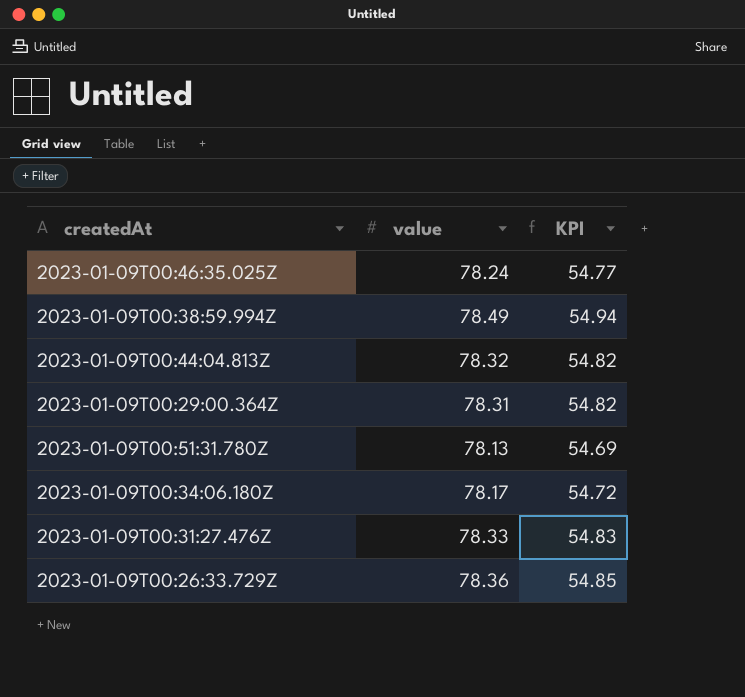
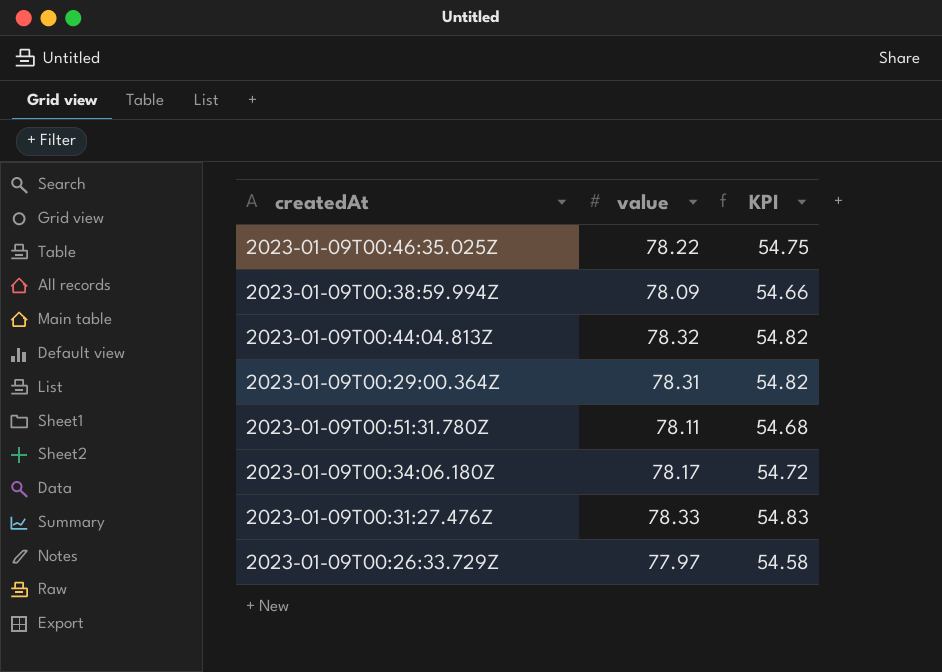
2023-01-09T00:46:35.025Z | value: 78.24 -> 78.22
2023-01-09T00:46:35.025Z | KPI: 54.77 -> 54.75
2023-01-09T00:38:59.994Z | value: 78.49 -> 78.09
2023-01-09T00:38:59.994Z | KPI: 54.94 -> 54.66
2023-01-09T00:51:31.780Z | value: 78.13 -> 78.11
2023-01-09T00:51:31.780Z | KPI: 54.69 -> 54.68
2023-01-09T00:26:33.729Z | value: 78.36 -> 77.97
2023-01-09T00:26:33.729Z | KPI: 54.85 -> 54.58

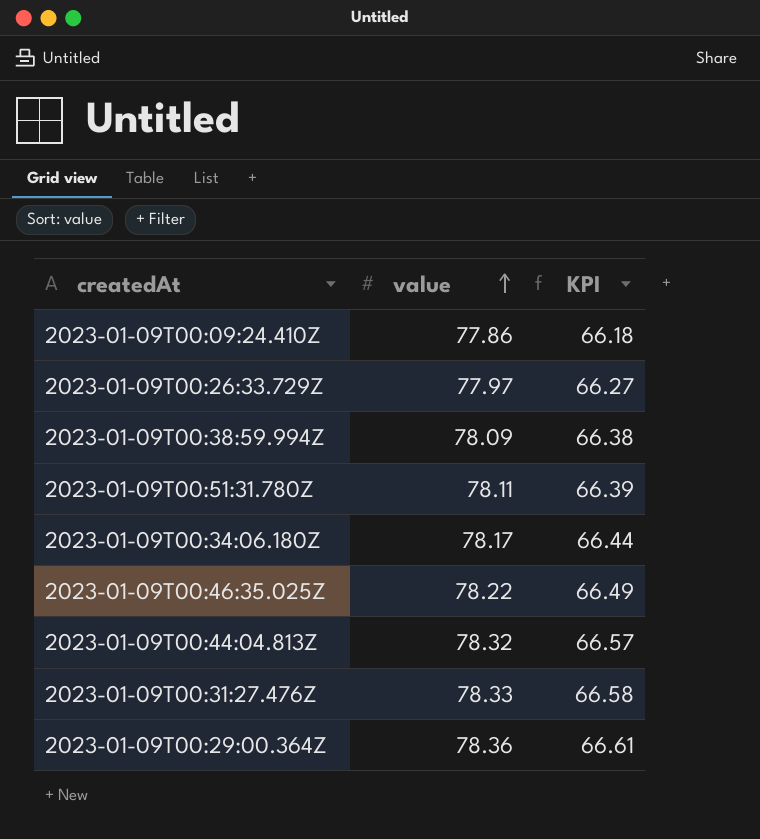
row order: none -> value ascending
column KPI | formula: [value] * 0.7 -> [value] * 0.85
row 2023-01-09T00:09:24.410Z: none -> 77.86 | 66.18
2023-01-09T00:29:00.364Z | value: 78.31 -> 78.36

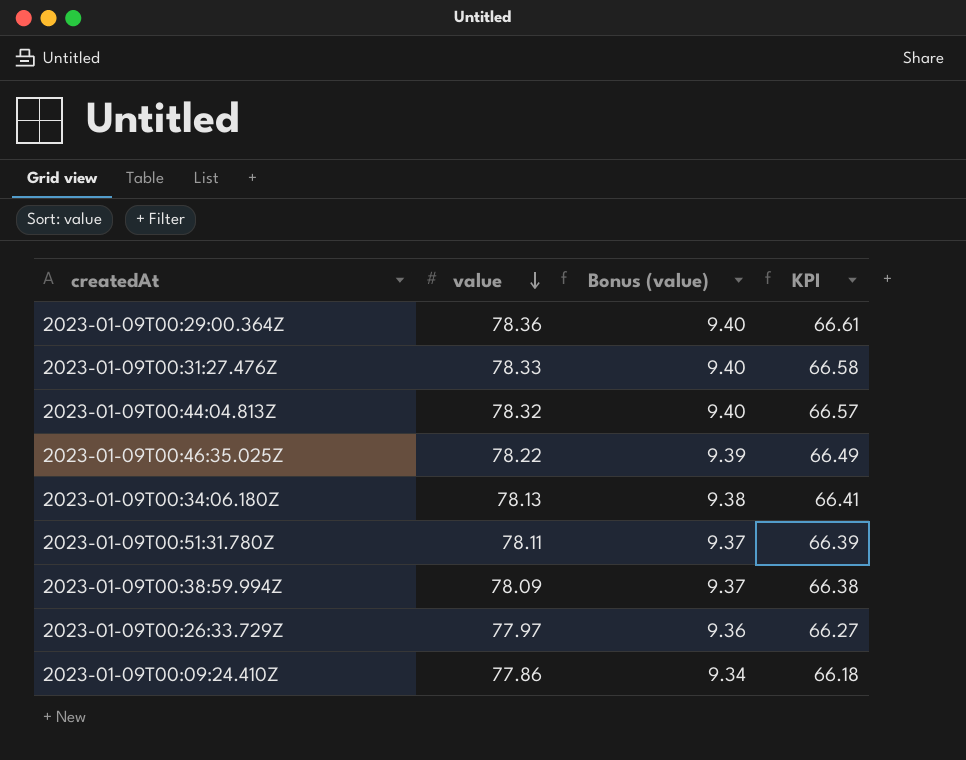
row order: value ascending -> value descending
column Bonus (value) | formula: none -> [value] * 0.12
2023-01-09T00:34:06.180Z | value: 78.17 -> 78.13
2023-01-09T00:34:06.180Z | KPI: 66.44 -> 66.41

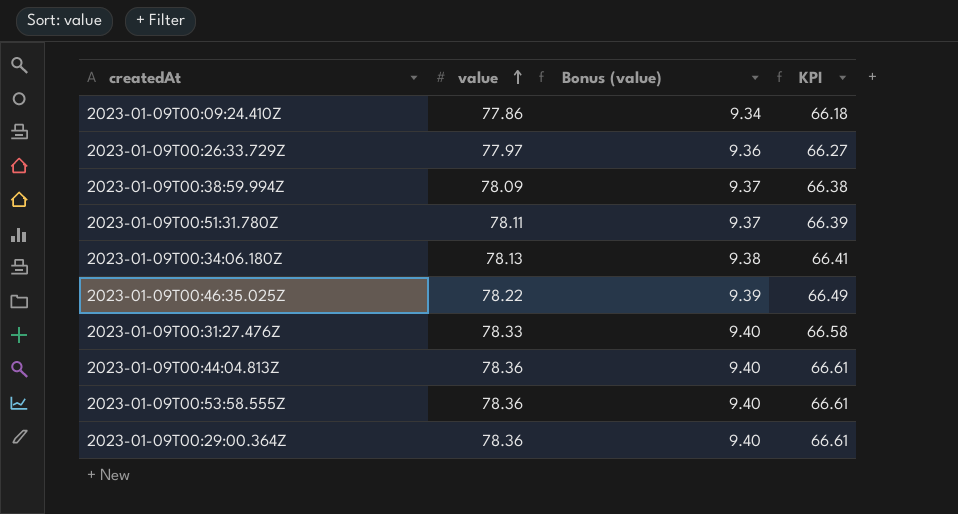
row order: value descending -> value ascending
2023-01-09T00:44:04.813Z | value: 78.32 -> 78.36
2023-01-09T00:44:04.813Z | KPI: 66.57 -> 66.61
row 2023-01-09T00:53:58.555Z: none -> 78.36 | 9.40 | 66.61

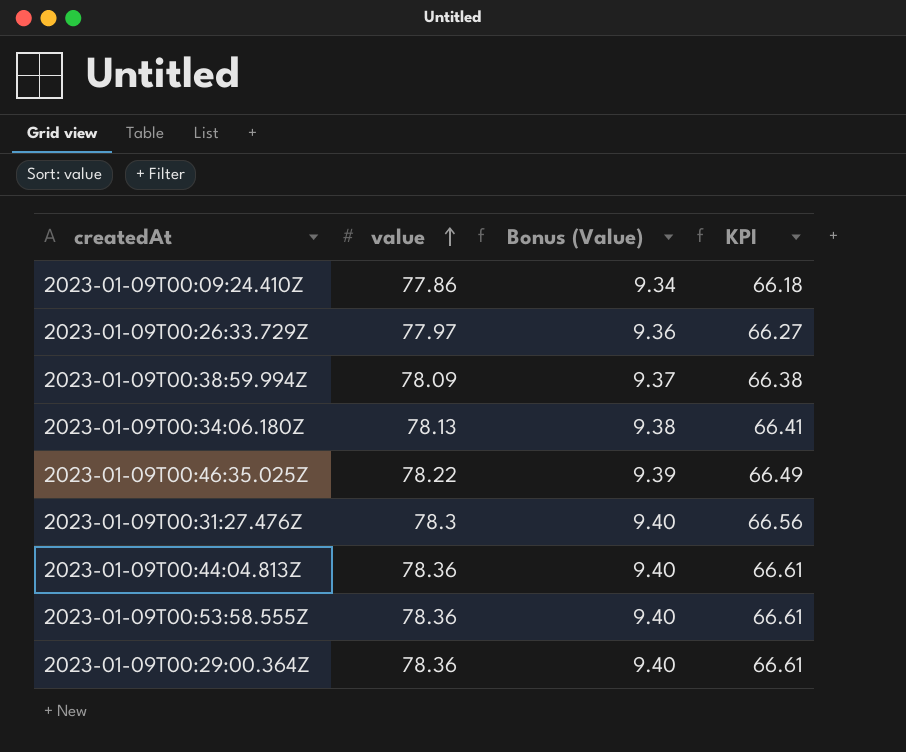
column name: Bonus (value) -> Bonus (Value)
row 2023-01-09T00:51:31.780Z: 78.11 | 9.37 | 66.39 -> none
2023-01-09T00:31:27.476Z | value: 78.33 -> 78.3
2023-01-09T00:31:27.476Z | KPI: 66.58 -> 66.56

